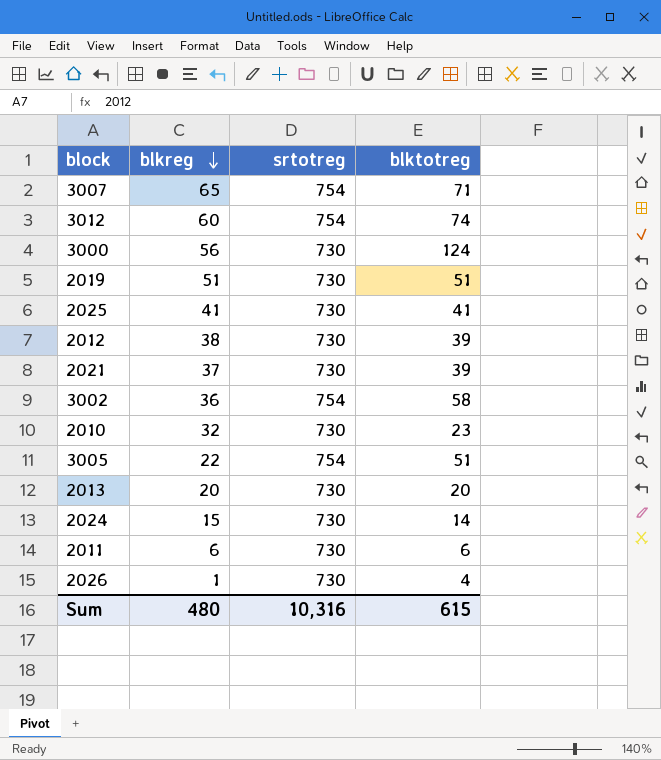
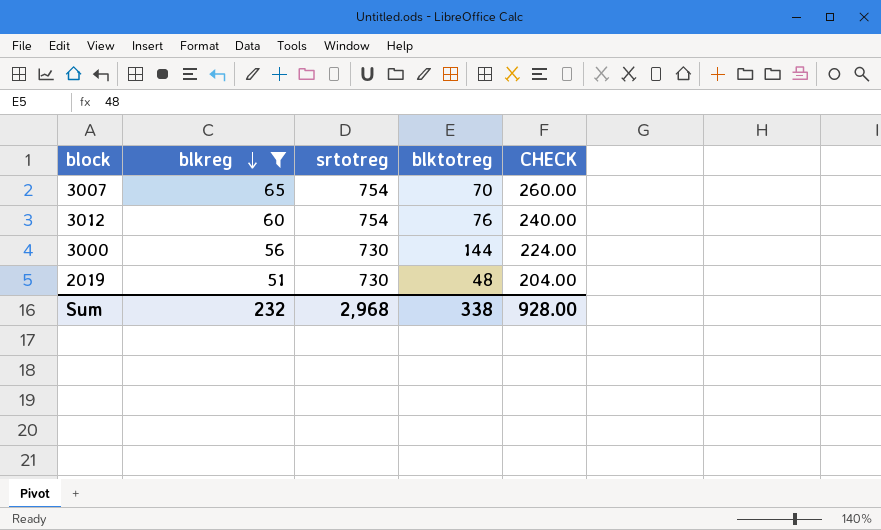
filter: none -> blkreg >= 51
column CHECK | formula: none -> [blkreg] * 4
3007 | blktotreg: 71 -> 70
3012 | blktotreg: 74 -> 76
3000 | blktotreg: 124 -> 144
2019 | blktotreg: 51 -> 48
Sum | blkreg: 480 -> 232
Sum | srtotreg: 10,316 -> 2,968
Sum | blktotreg: 615 -> 338

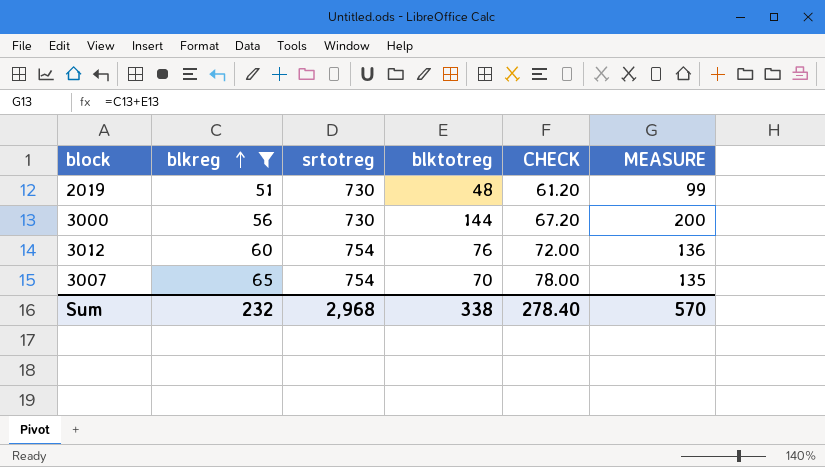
row order: blkreg descending -> blkreg ascending
column CHECK | formula: [blkreg] * 4 -> [blkreg] * 1.2
column MEASURE | formula: none -> [blkreg] + [blktotreg]
Sum | CHECK: 928.00 -> 278.40

